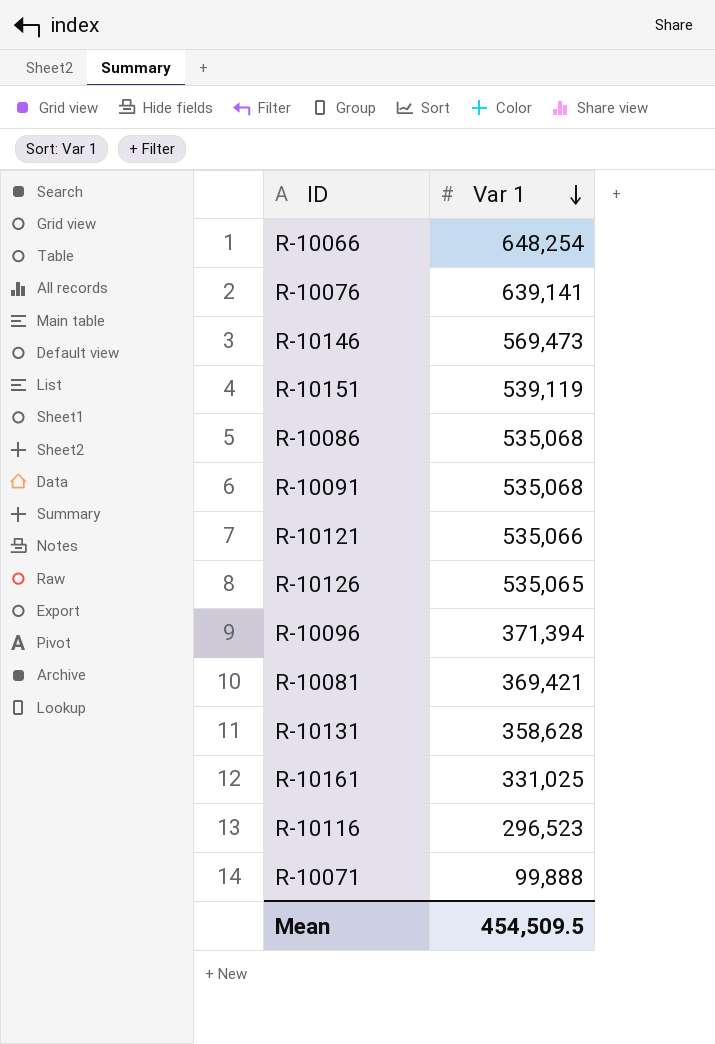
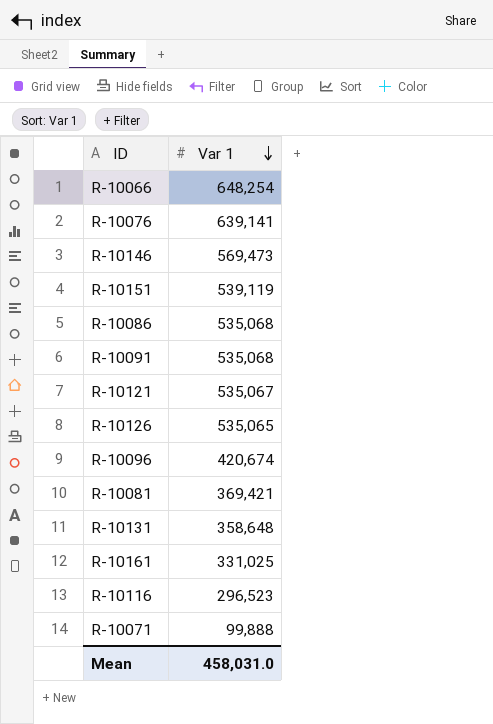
R-10121 | Var 1: 535,066 -> 535,067
R-10096 | Var 1: 371,394 -> 420,674
R-10131 | Var 1: 358,628 -> 358,648
Mean | Var 1: 454,509.5 -> 458,031.0

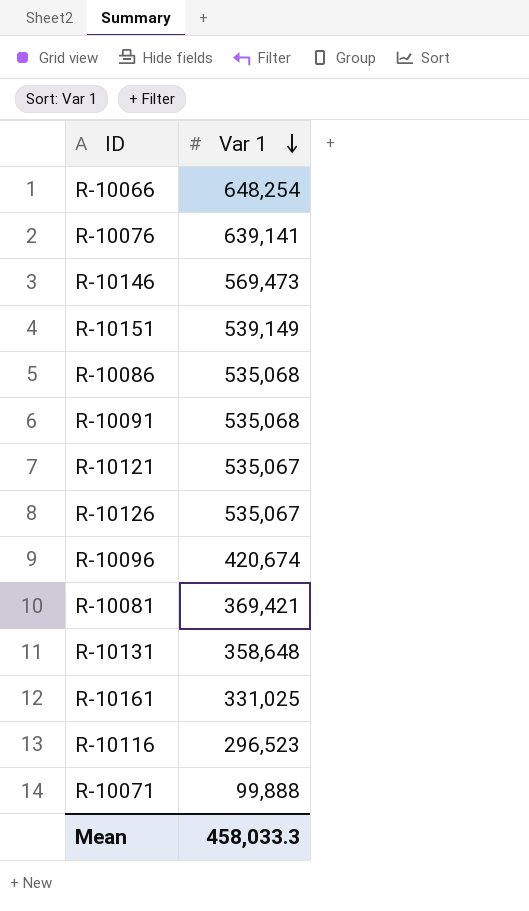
R-10151 | Var 1: 539,119 -> 539,149
R-10126 | Var 1: 535,065 -> 535,067
Mean | Var 1: 458,031.0 -> 458,033.3

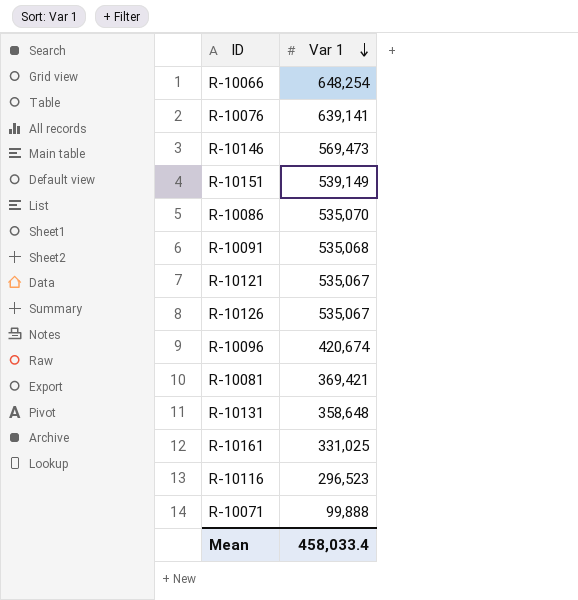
R-10086 | Var 1: 535,068 -> 535,070
Mean | Var 1: 458,033.3 -> 458,033.4

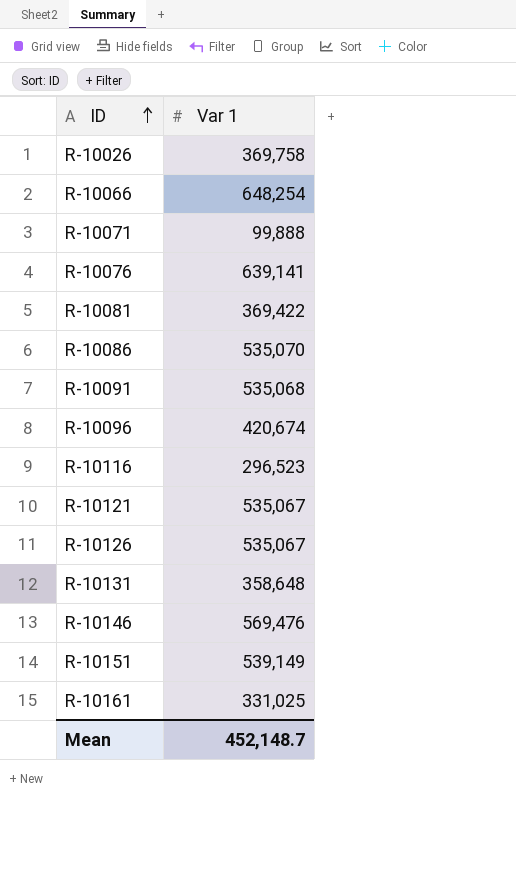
row order: Var 1 descending -> ID ascending
row R-10026: none -> 369,758
R-10081 | Var 1: 369,421 -> 369,422
R-10146 | Var 1: 569,473 -> 569,476
Mean | Var 1: 458,033.4 -> 452,148.7

